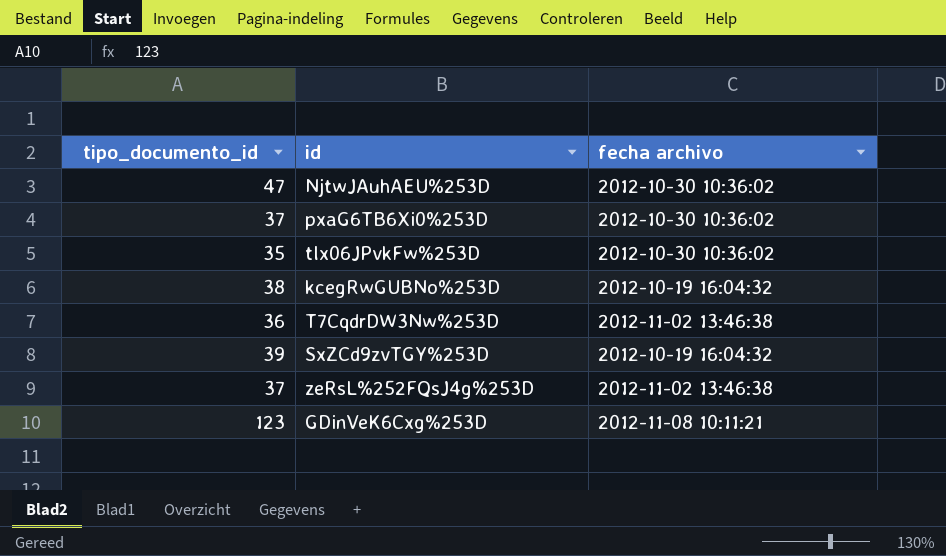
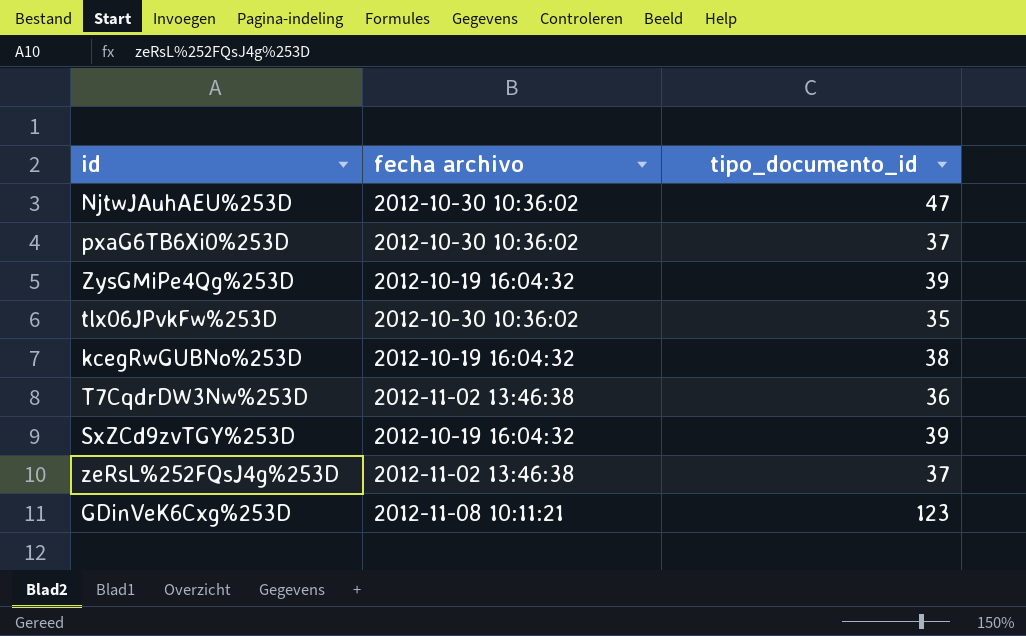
column tipo_documento_id | position: 1 -> 3
row ZysGMiPe4Qg%253D: none -> 2012-10-19 16:04:32 | 39

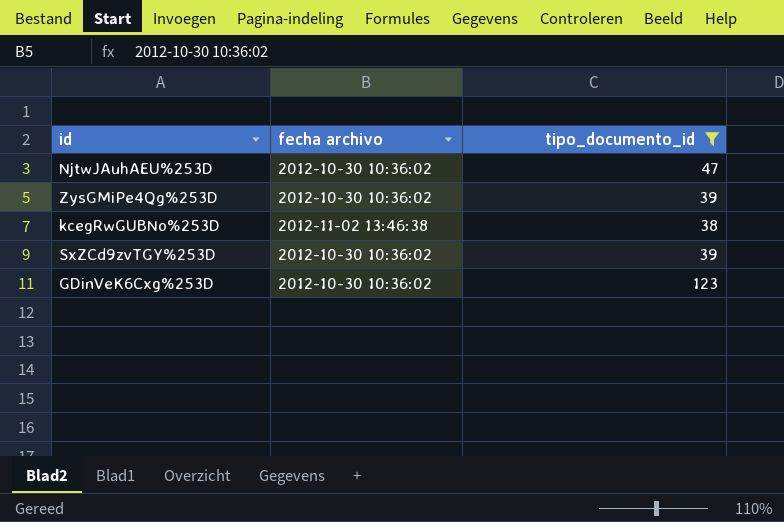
filter: none -> tipo_documento_id >= 38
ZysGMiPe4Qg%253D | fecha archivo: 2012-10-19 16:04:32 -> 2012-10-30 10:36:02
kcegRwGUBNo%253D | fecha archivo: 2012-10-19 16:04:32 -> 2012-11-02 13:46:38
SxZCd9zvTGY%253D | fecha archivo: 2012-10-19 16:04:32 -> 2012-10-30 10:36:02
GDinVeK6Cxg%253D | fecha archivo: 2012-11-08 10:11:21 -> 2012-10-30 10:36:02

